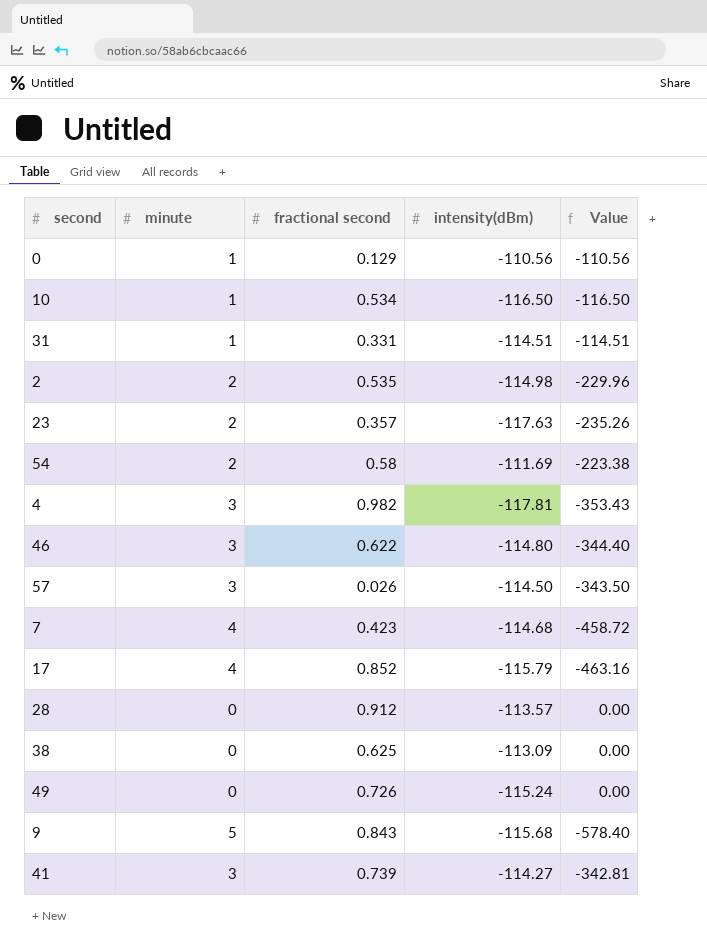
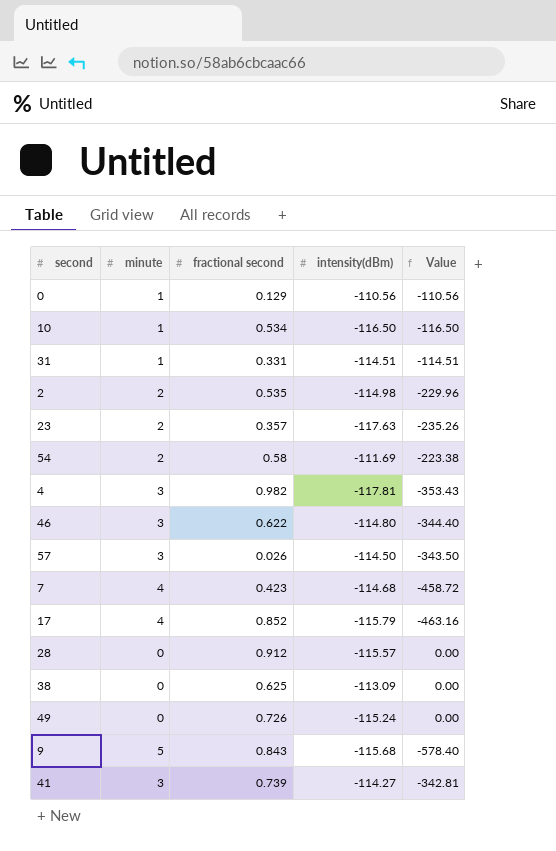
28 | intensity(dBm): -113.57 -> -115.57

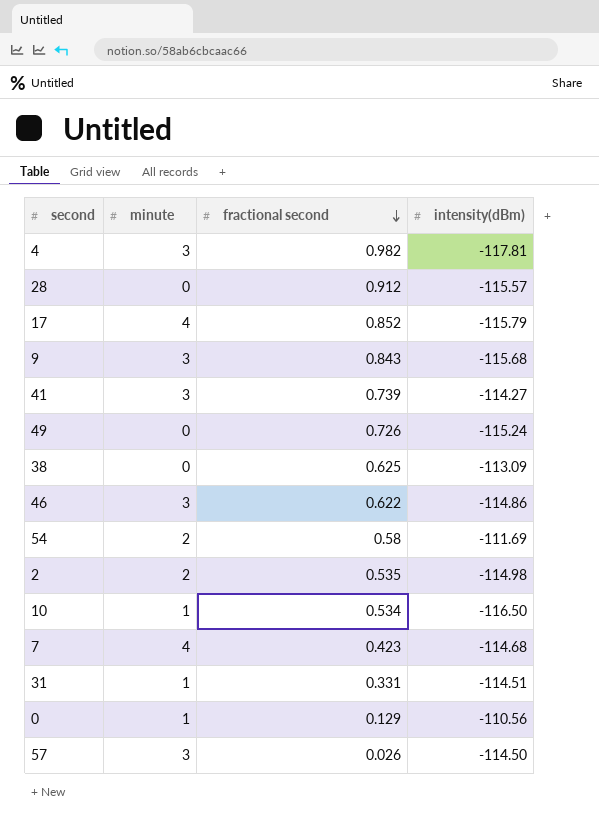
row order: none -> fractional second descending
column Value | formula: [minute] * [intensity(dBm)] -> none
row 23: 2 | 0.357 | -117.63 | -235.26 -> none
9 | minute: 5 -> 3
46 | intensity(dBm): -114.80 -> -114.86

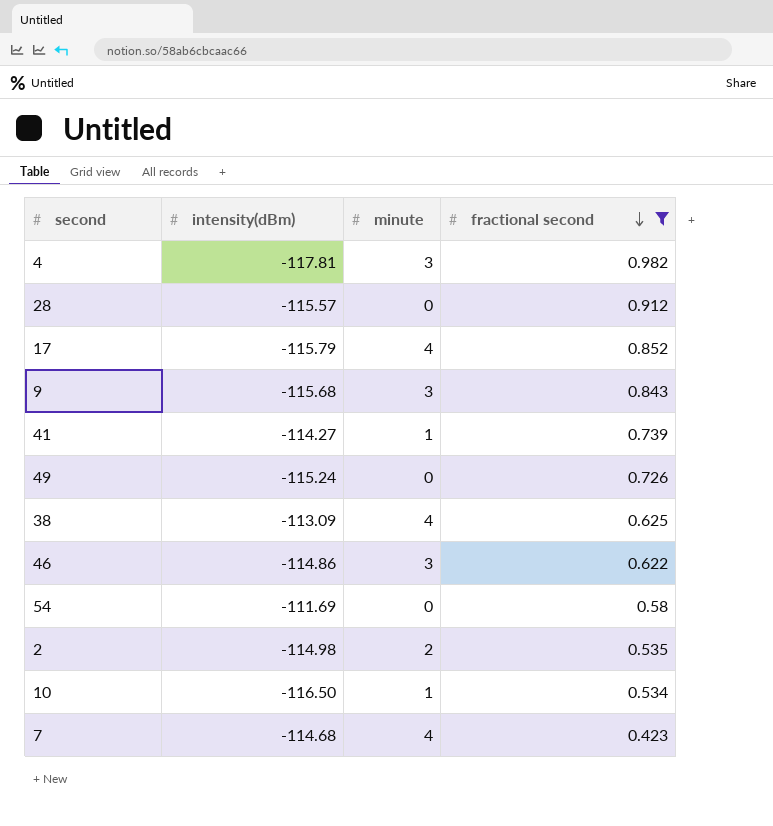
filter: none -> fractional second >= 0.423
column intensity(dBm) | position: 4 -> 2
41 | minute: 3 -> 1
38 | minute: 0 -> 4
54 | minute: 2 -> 0

